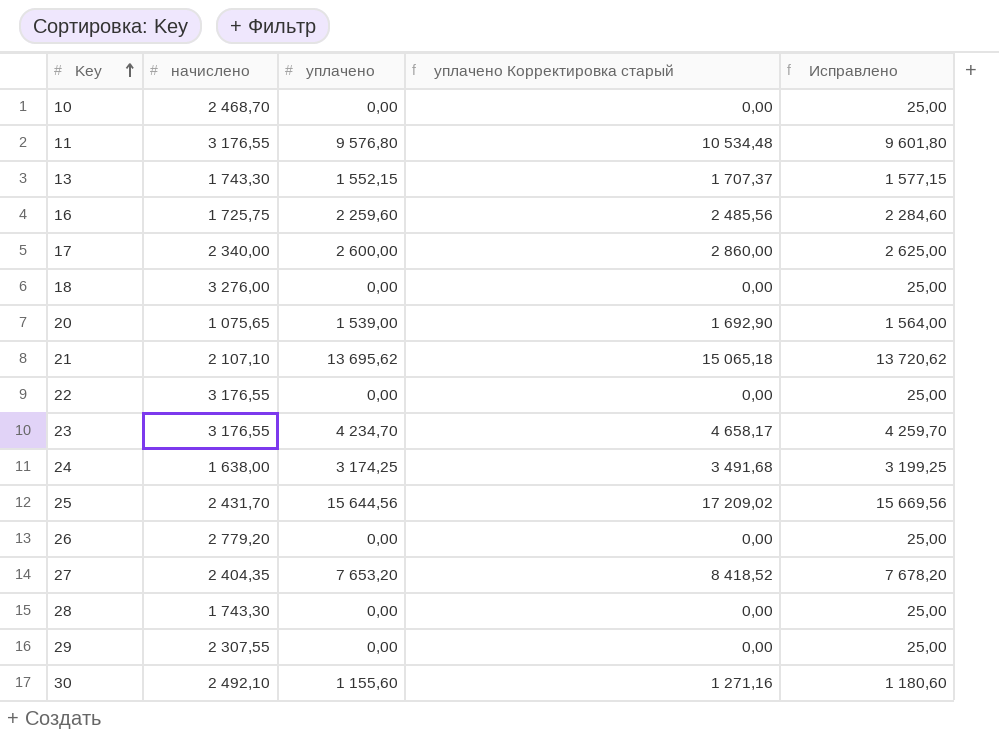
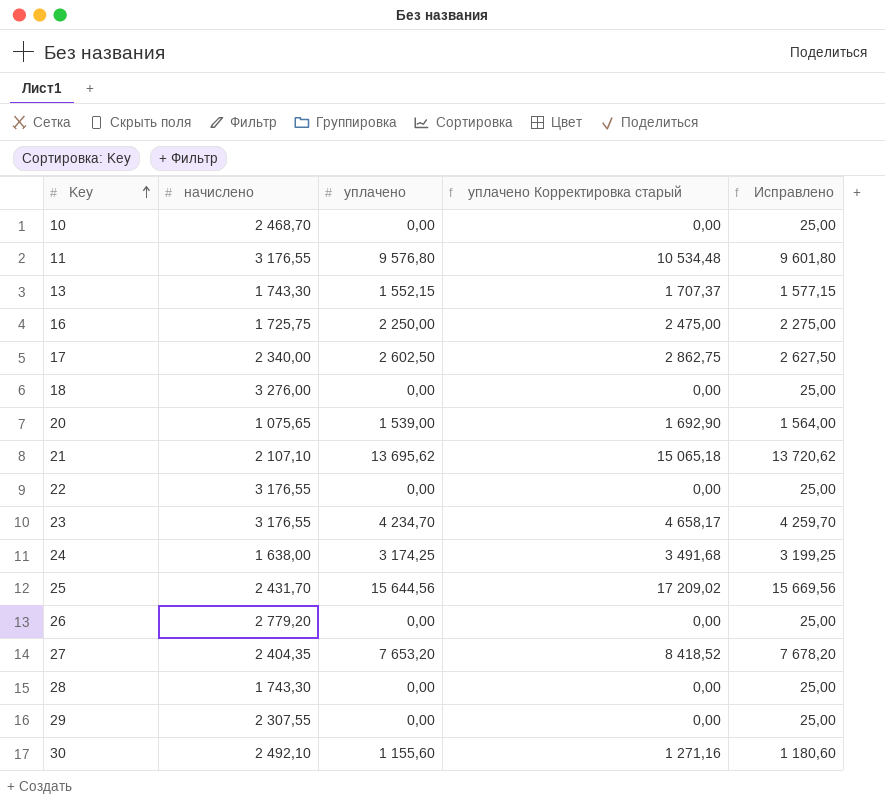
16 | уплачено: 2 259,60 -> 2 250,00
16 | уплачено Корректировка старый: 2 485,56 -> 2 475,00
16 | Исправлено: 2 284,60 -> 2 275,00
17 | уплачено: 2 600,00 -> 2 602,50
17 | уплачено Корректировка старый: 2 860,00 -> 2 862,75
17 | Исправлено: 2 625,00 -> 2 627,50

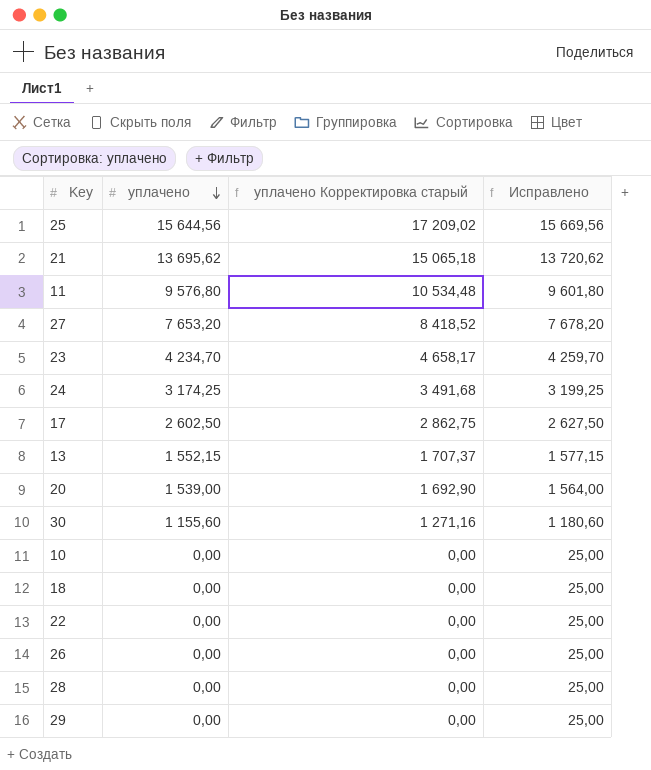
row order: Key ascending -> уплачено descending
column начислено | position: 2 -> none
row 16: 1 725,75 | 2 250,00 | 2 475,00 | 2 275,00 -> none

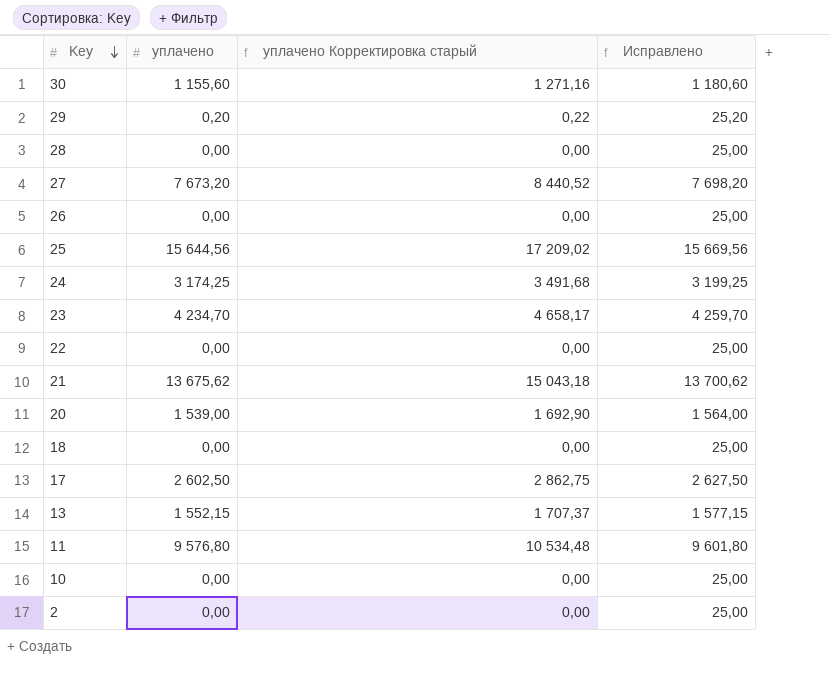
row order: уплачено descending -> Key descending
29 | уплачено: 0,00 -> 0,20
29 | уплачено Корректировка старый: 0,00 -> 0,22
29 | Исправлено: 25,00 -> 25,20
27 | уплачено: 7 653,20 -> 7 673,20
27 | уплачено Корректировка старый: 8 418,52 -> 8 440,52
27 | Исправлено: 7 678,20 -> 7 698,20
21 | уплачено: 13 695,62 -> 13 675,62
21 | уплачено Корректировка старый: 15 065,18 -> 15 043,18
21 | Исправлено: 13 720,62 -> 13 700,62
row 2: none -> 0,00 | 0,00 | 25,00

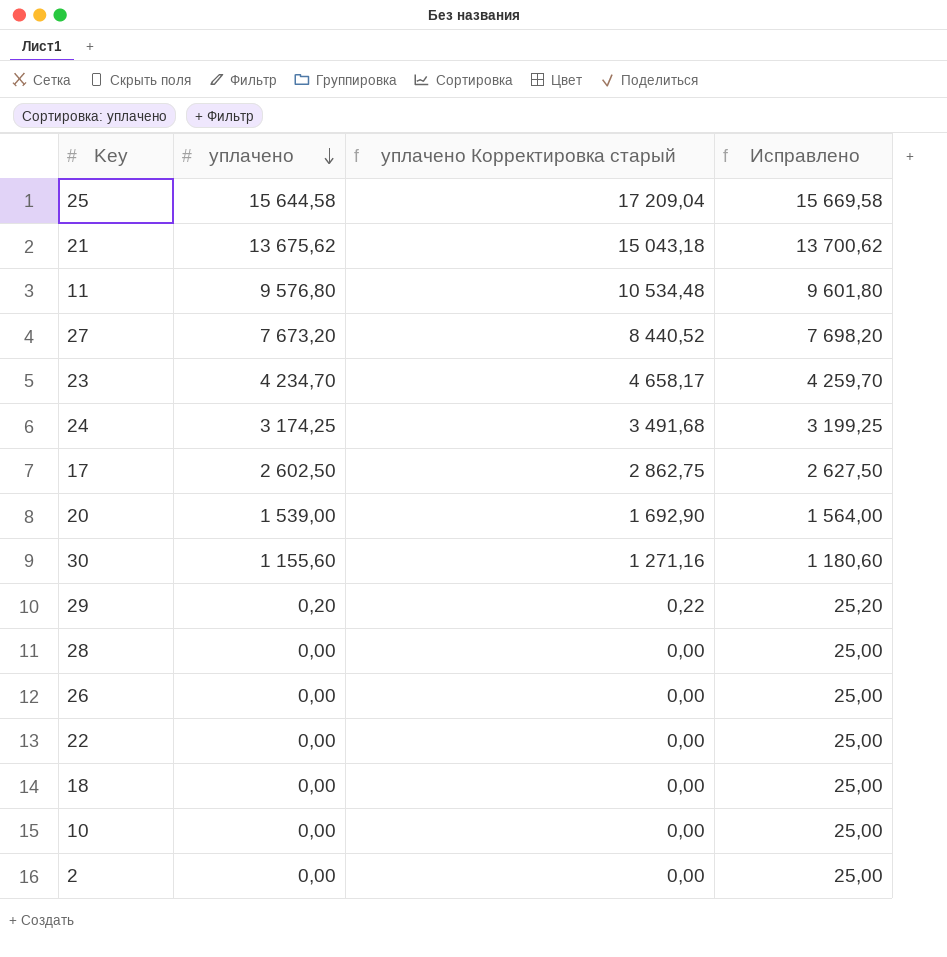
row order: Key descending -> уплачено descending
row 13: 1 552,15 | 1 707,37 | 1 577,15 -> none
25 | уплачено: 15 644,56 -> 15 644,58
25 | уплачено Корректировка старый: 17 209,02 -> 17 209,04
25 | Исправлено: 15 669,56 -> 15 669,58

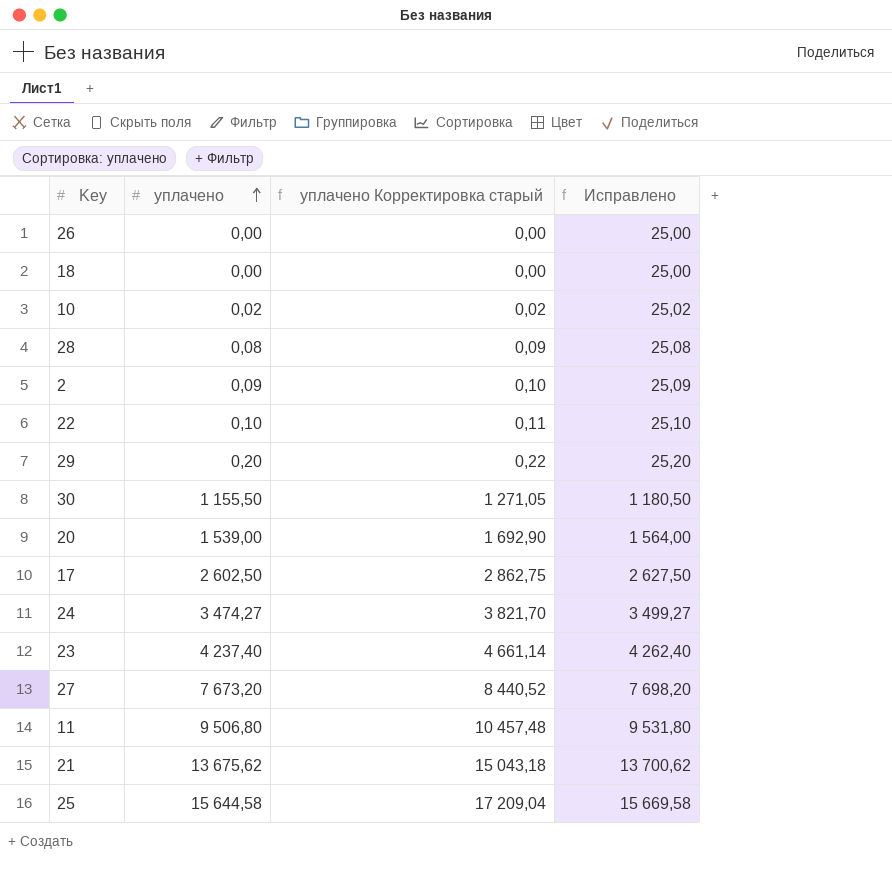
row order: уплачено descending -> уплачено ascending
10 | уплачено: 0,00 -> 0,02
10 | уплачено Корректировка старый: 0,00 -> 0,02
10 | Исправлено: 25,00 -> 25,02
28 | уплачено: 0,00 -> 0,08
28 | уплачено Корректировка старый: 0,00 -> 0,09
28 | Исправлено: 25,00 -> 25,08
2 | уплачено: 0,00 -> 0,09
2 | уплачено Корректировка старый: 0,00 -> 0,10
2 | Исправлено: 25,00 -> 25,09
22 | уплачено: 0,00 -> 0,10
22 | уплачено Корректировка старый: 0,00 -> 0,11
22 | Исправлено: 25,00 -> 25,10
30 | уплачено: 1 155,60 -> 1 155,50
30 | уплачено Корректировка старый: 1 271,16 -> 1 271,05
30 | Исправлено: 1 180,60 -> 1 180,50
24 | уплачено: 3 174,25 -> 3 474,27
24 | уплачено Корректировка старый: 3 491,68 -> 3 821,70
24 | Исправлено: 3 199,25 -> 3 499,27
23 | уплачено: 4 234,70 -> 4 237,40
23 | уплачено Корректировка старый: 4 658,17 -> 4 661,14
23 | Исправлено: 4 259,70 -> 4 262,40
11 | уплачено: 9 576,80 -> 9 506,80
11 | уплачено Корректировка старый: 10 534,48 -> 10 457,48
11 | Исправлено: 9 601,80 -> 9 531,80

